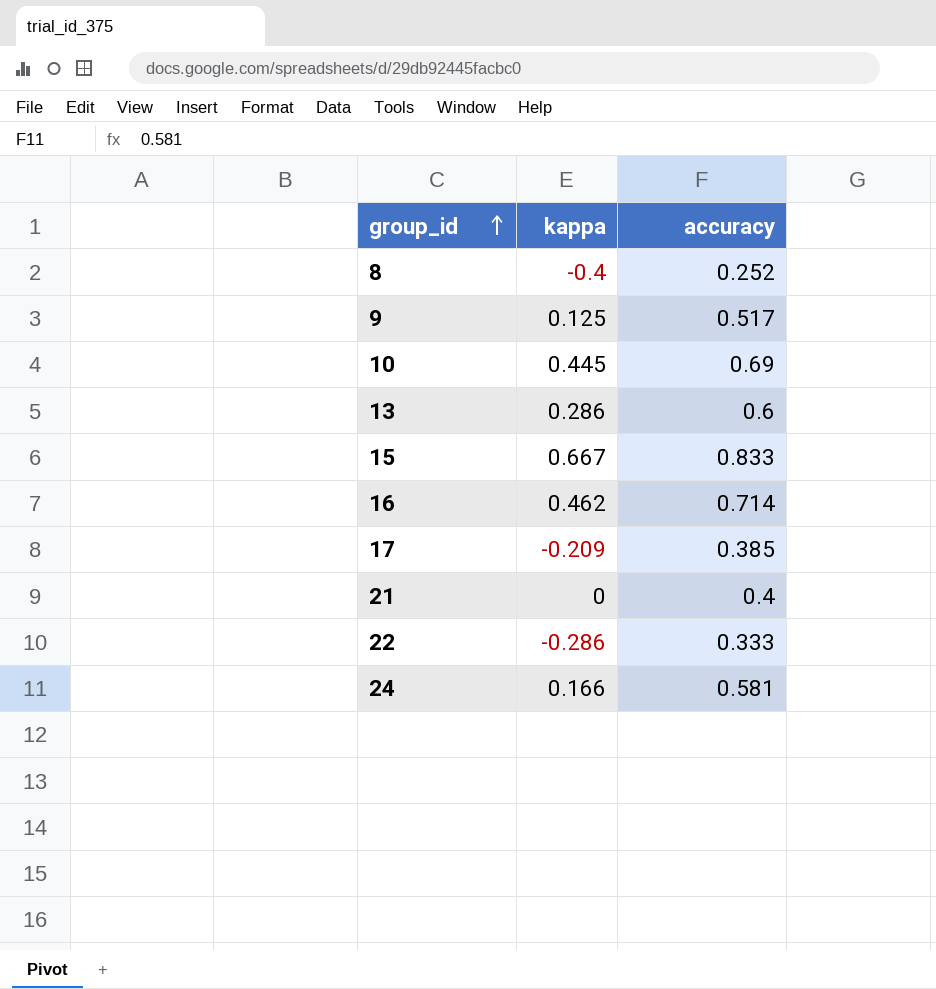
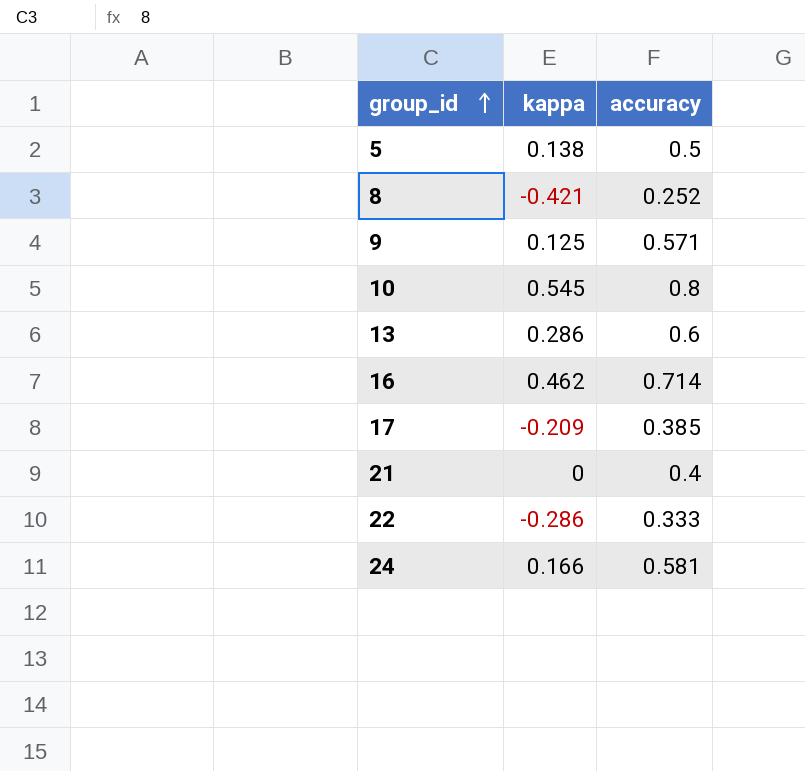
row 15: 0.667 | 0.833 -> none
row 5: none -> 0.138 | 0.5
8 | kappa: -0.4 -> -0.421
9 | accuracy: 0.517 -> 0.571
10 | kappa: 0.445 -> 0.545
10 | accuracy: 0.69 -> 0.8

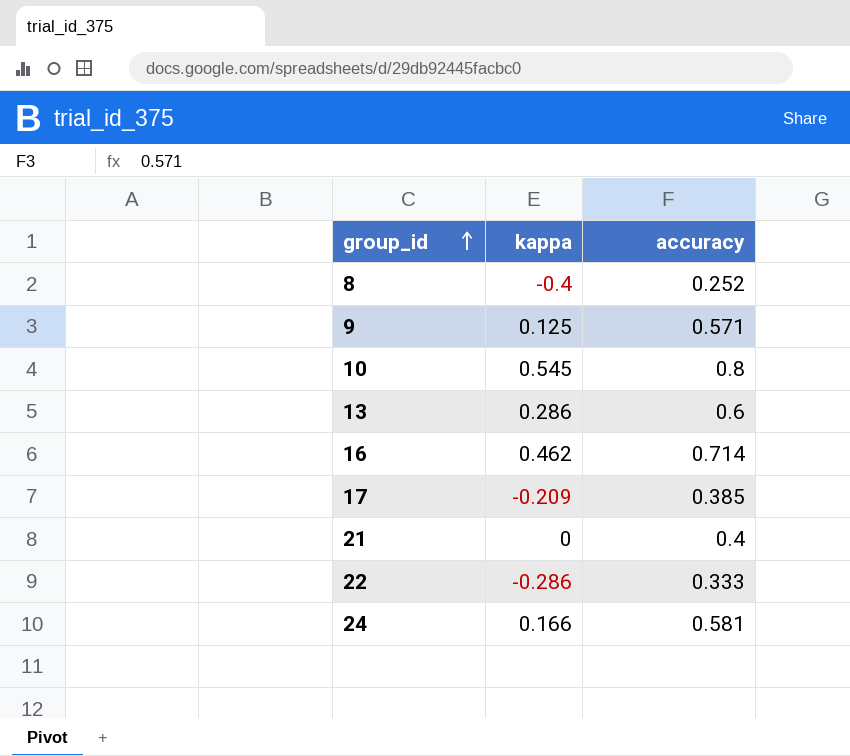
row 5: 0.138 | 0.5 -> none
8 | kappa: -0.421 -> -0.4

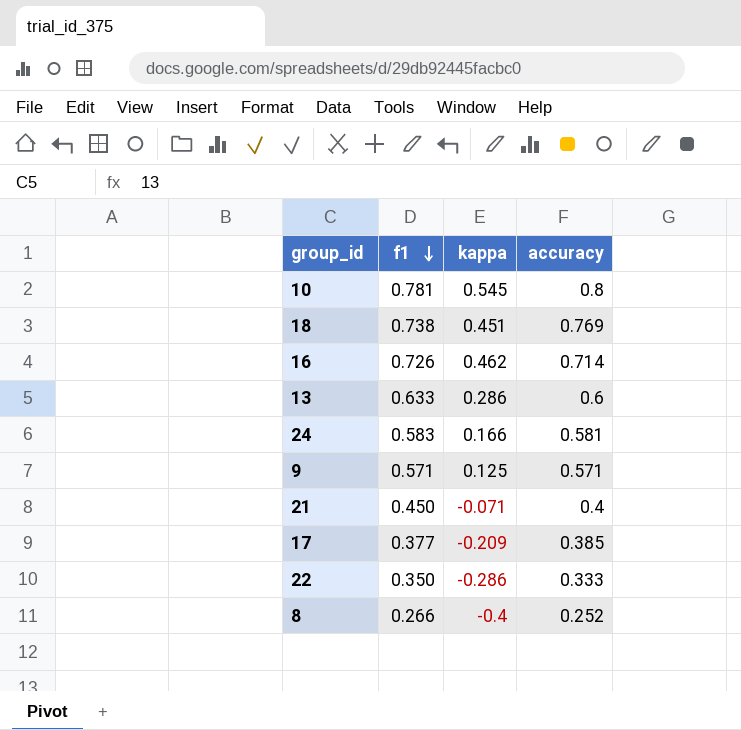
row order: group_id ascending -> f1 descending
column f1 | position: none -> 2
row 18: none -> 0.738 | 0.451 | 0.769
21 | kappa: 0 -> -0.071

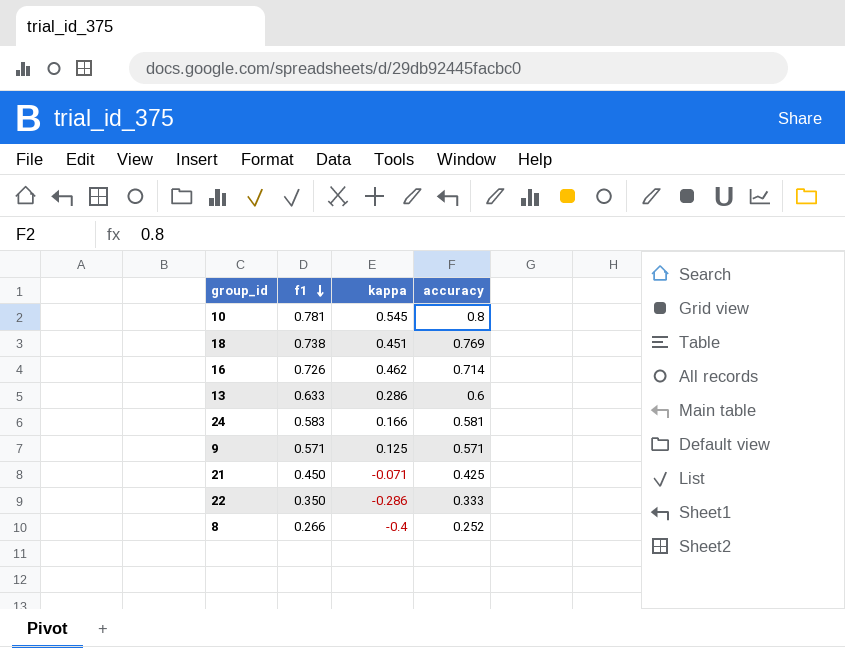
row 17: 0.377 | -0.209 | 0.385 -> none
21 | accuracy: 0.4 -> 0.425

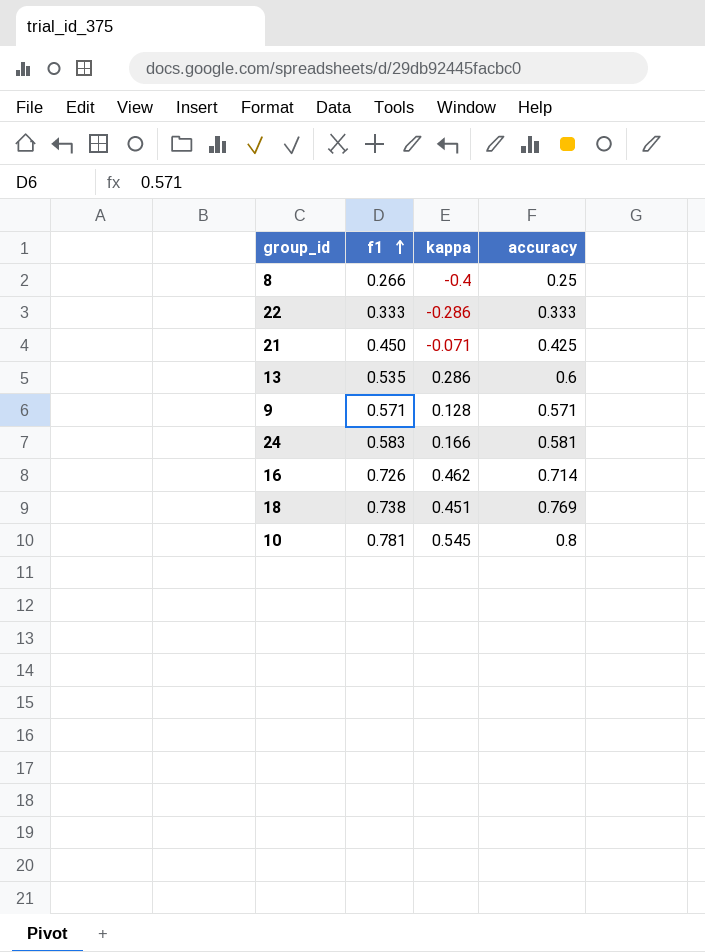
row order: f1 descending -> f1 ascending
8 | accuracy: 0.252 -> 0.25
22 | f1: 0.350 -> 0.333
13 | f1: 0.633 -> 0.535
9 | kappa: 0.125 -> 0.128

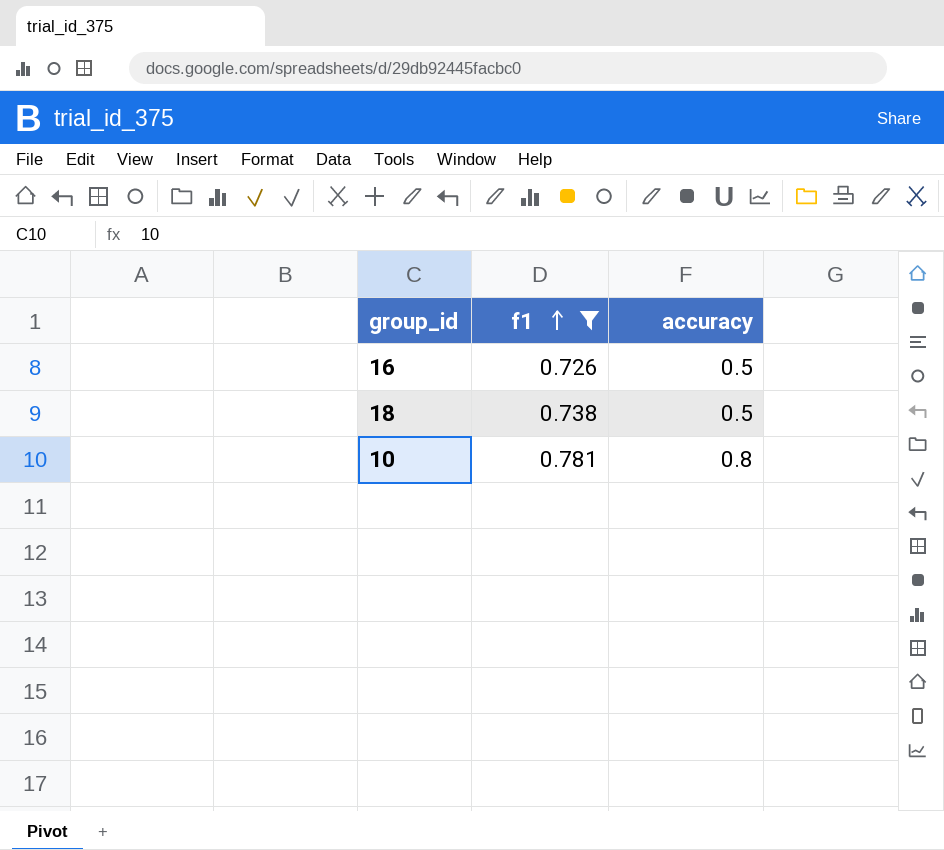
filter: none -> f1 >= 0.726
column kappa | position: 3 -> none
16 | accuracy: 0.714 -> 0.5
18 | accuracy: 0.769 -> 0.5

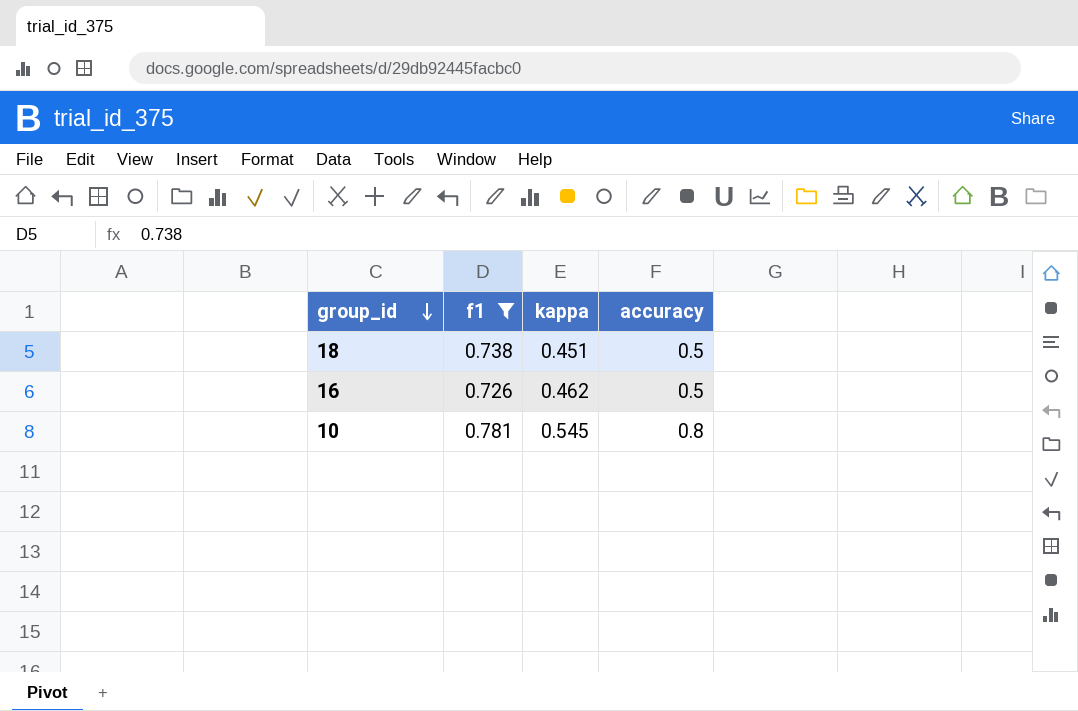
row order: f1 ascending -> group_id descending
column kappa | position: none -> 3

